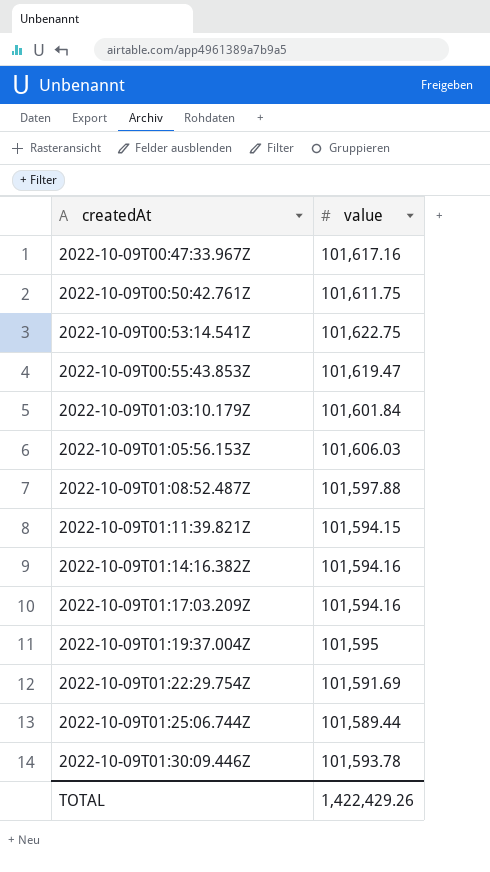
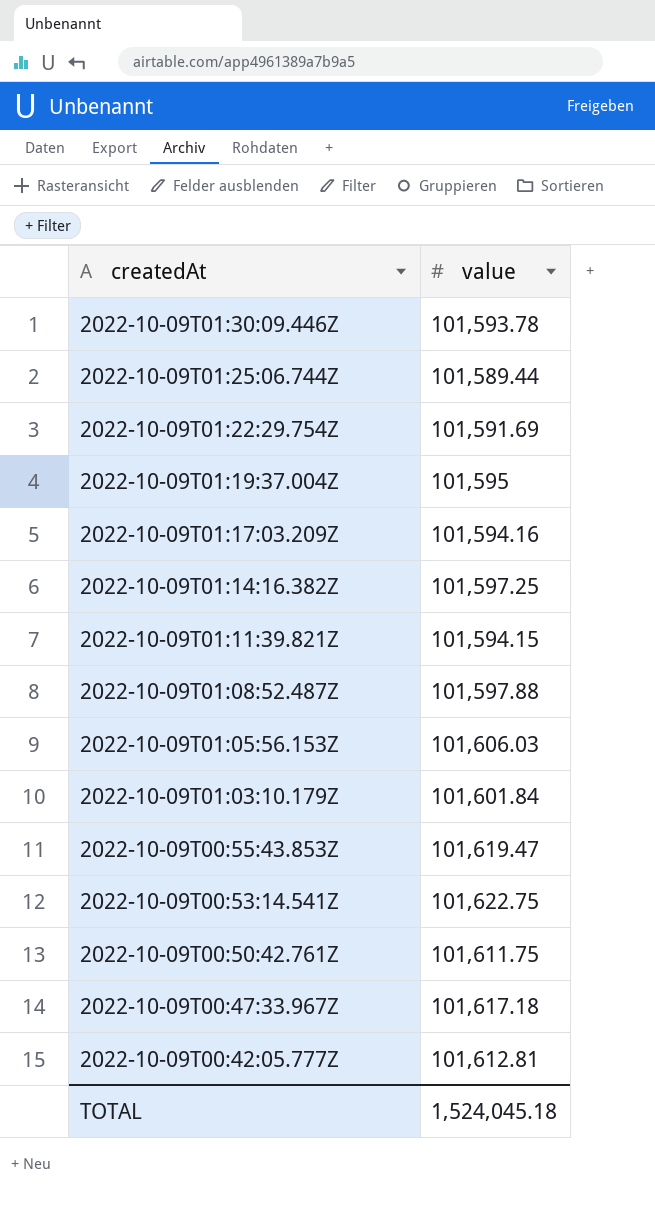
row order: createdAt ascending -> createdAt descending
2022-10-09T01:14:16.382Z | value: 101,594.16 -> 101,597.25
2022-10-09T00:47:33.967Z | value: 101,617.16 -> 101,617.18
row 2022-10-09T00:42:05.777Z: none -> 101,612.81
TOTAL | value: 1,422,429.26 -> 1,524,045.18

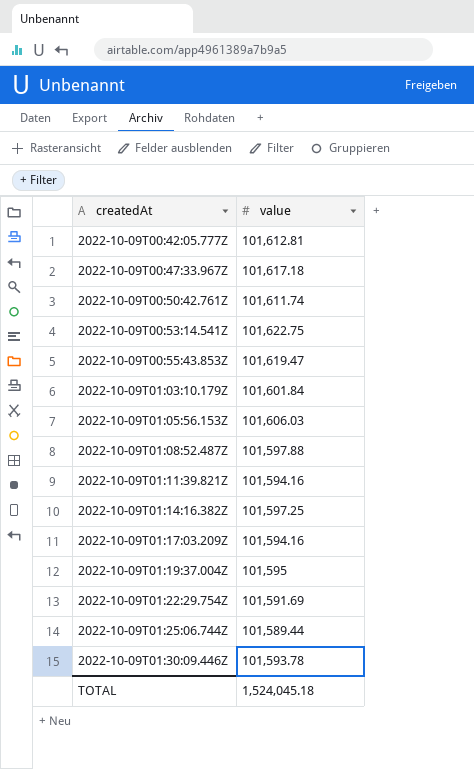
row order: createdAt descending -> createdAt ascending
2022-10-09T00:50:42.761Z | value: 101,611.75 -> 101,611.74
2022-10-09T01:11:39.821Z | value: 101,594.15 -> 101,594.16

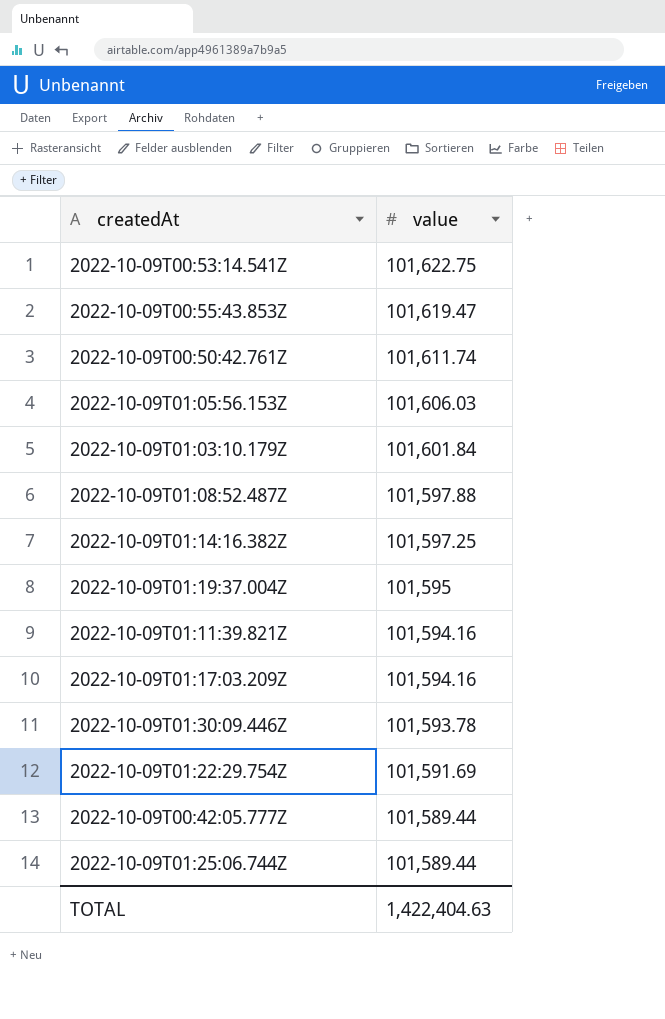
row order: createdAt ascending -> value descending
row 2022-10-09T00:47:33.967Z: 101,617.18 -> none
2022-10-09T00:42:05.777Z | value: 101,612.81 -> 101,589.44
TOTAL | value: 1,524,045.18 -> 1,422,404.63

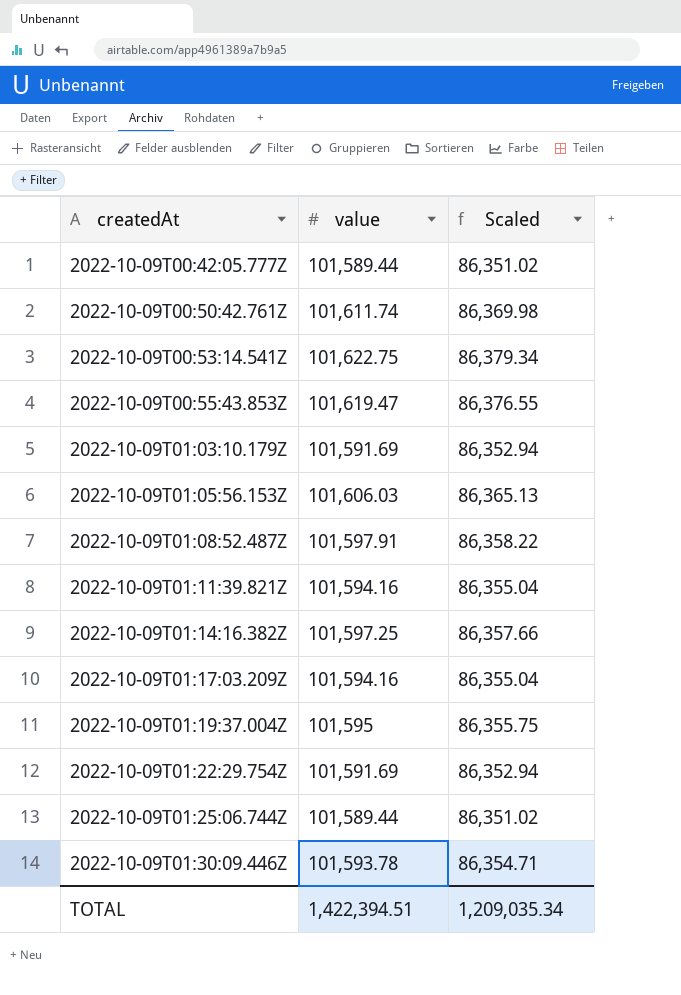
row order: value descending -> createdAt ascending
column Scaled | formula: none -> [value] * 0.85
2022-10-09T01:03:10.179Z | value: 101,601.84 -> 101,591.69
2022-10-09T01:08:52.487Z | value: 101,597.88 -> 101,597.91
TOTAL | value: 1,422,404.63 -> 1,422,394.51

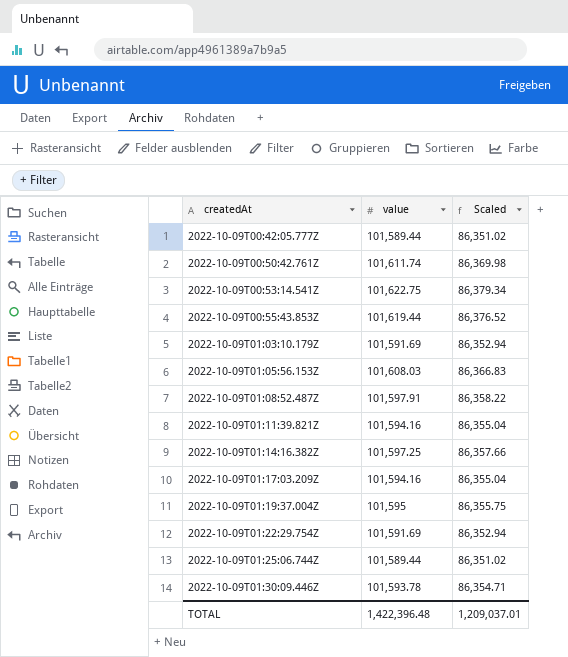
2022-10-09T00:55:43.853Z | value: 101,619.47 -> 101,619.44
2022-10-09T00:55:43.853Z | Scaled: 86,376.55 -> 86,376.52
2022-10-09T01:05:56.153Z | value: 101,606.03 -> 101,608.03
2022-10-09T01:05:56.153Z | Scaled: 86,365.13 -> 86,366.83
TOTAL | value: 1,422,394.51 -> 1,422,396.48
TOTAL | Scaled: 1,209,035.34 -> 1,209,037.01

